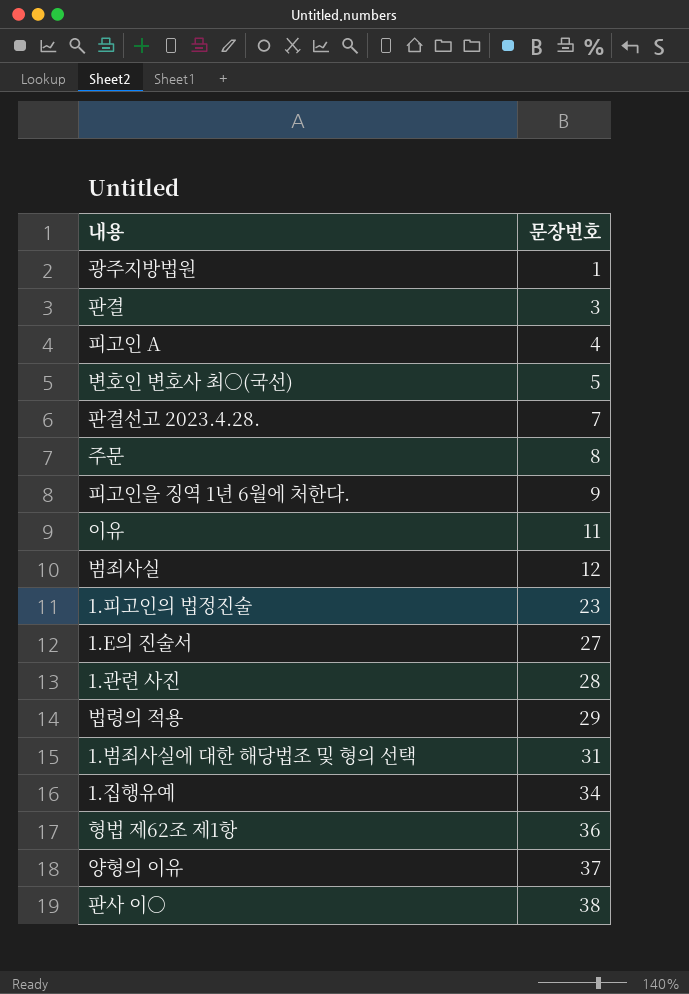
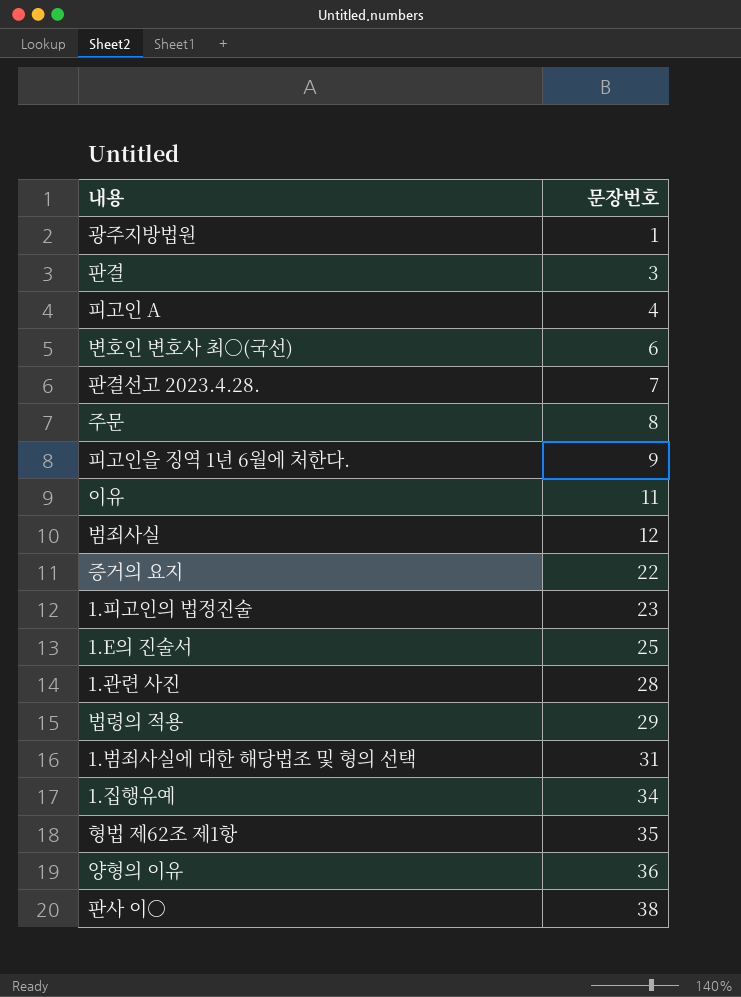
변호인 변호사 최○(국선) | 문장번호: 5 -> 6
row 증거의 요지: none -> 22
1.E의 진술서 | 문장번호: 27 -> 25
형법 제62조 제1항 | 문장번호: 36 -> 35
양형의 이유 | 문장번호: 37 -> 36

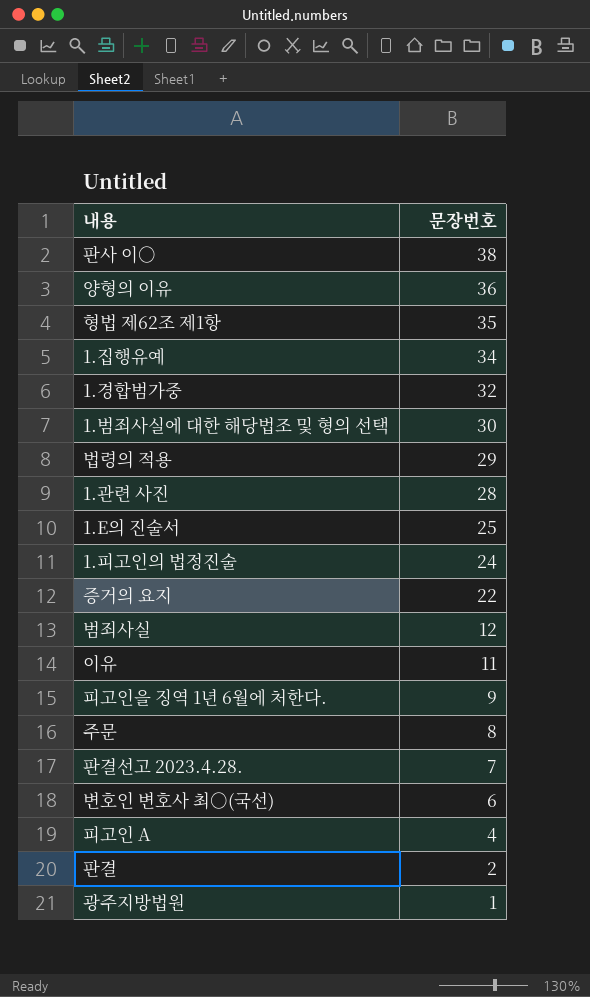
row order: 문장번호 ascending -> 문장번호 descending
row 1.경합범가중: none -> 32
1.범죄사실에 대한 해당법조 및 형의 선택 | 문장번호: 31 -> 30
1.피고인의 법정진술 | 문장번호: 23 -> 24
판결 | 문장번호: 3 -> 2

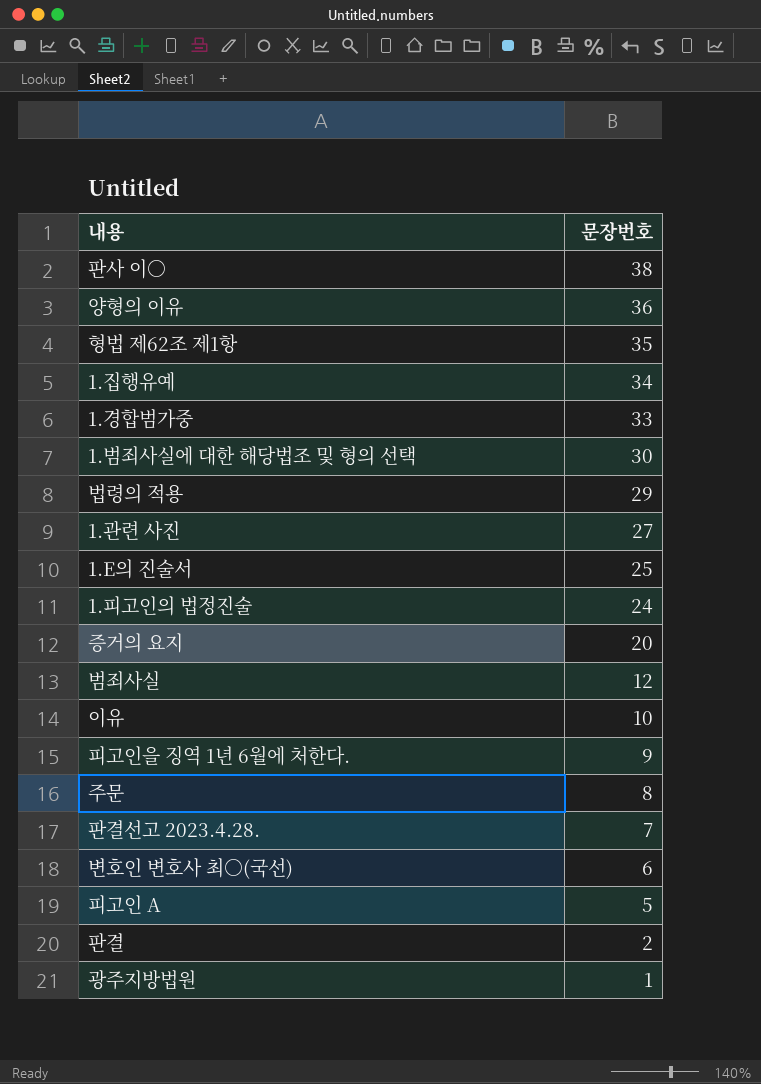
1.경합범가중 | 문장번호: 32 -> 33
1.관련 사진 | 문장번호: 28 -> 27
증거의 요지 | 문장번호: 22 -> 20
이유 | 문장번호: 11 -> 10
피고인 A | 문장번호: 4 -> 5

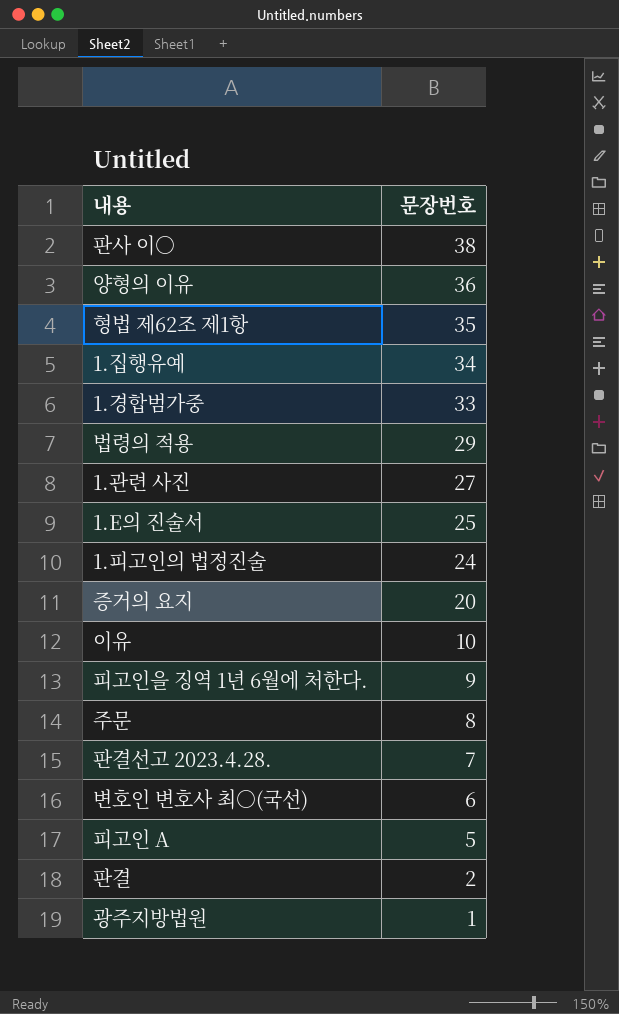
row 1.범죄사실에 대한 해당법조 및 형의 선택: 30 -> none
row 범죄사실: 12 -> none

